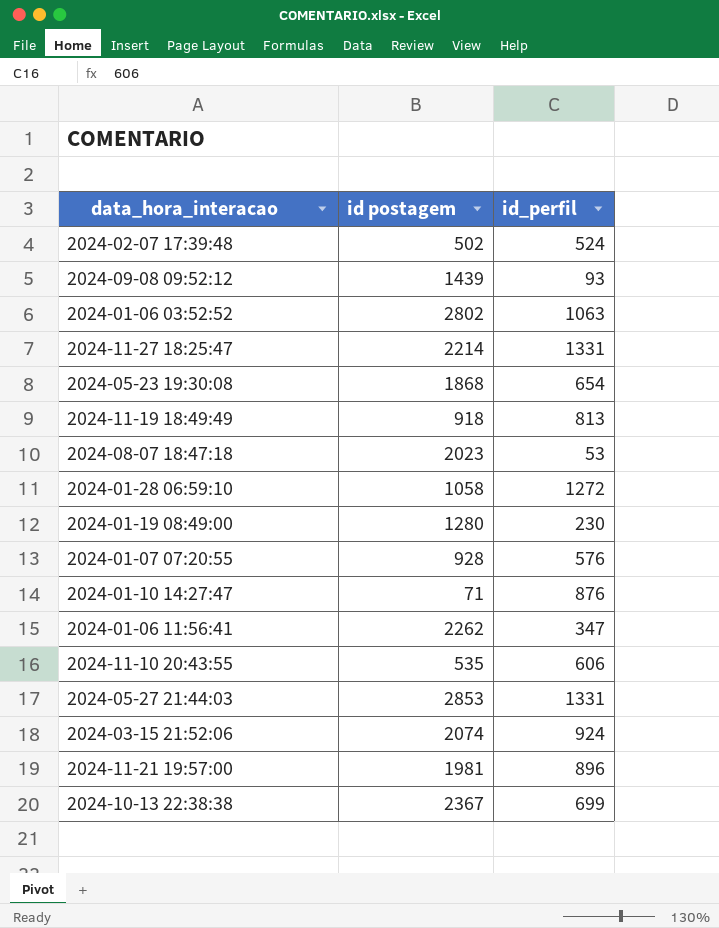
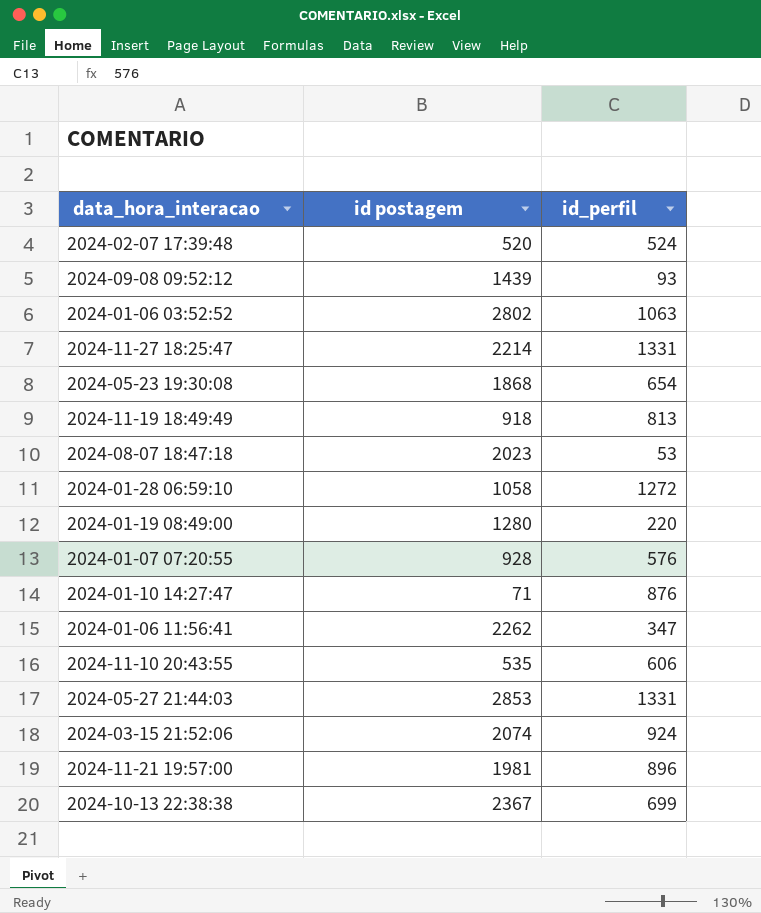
2024-02-07 17:39:48 | id postagem: 502 -> 520
2024-01-19 08:49:00 | id_perfil: 230 -> 220

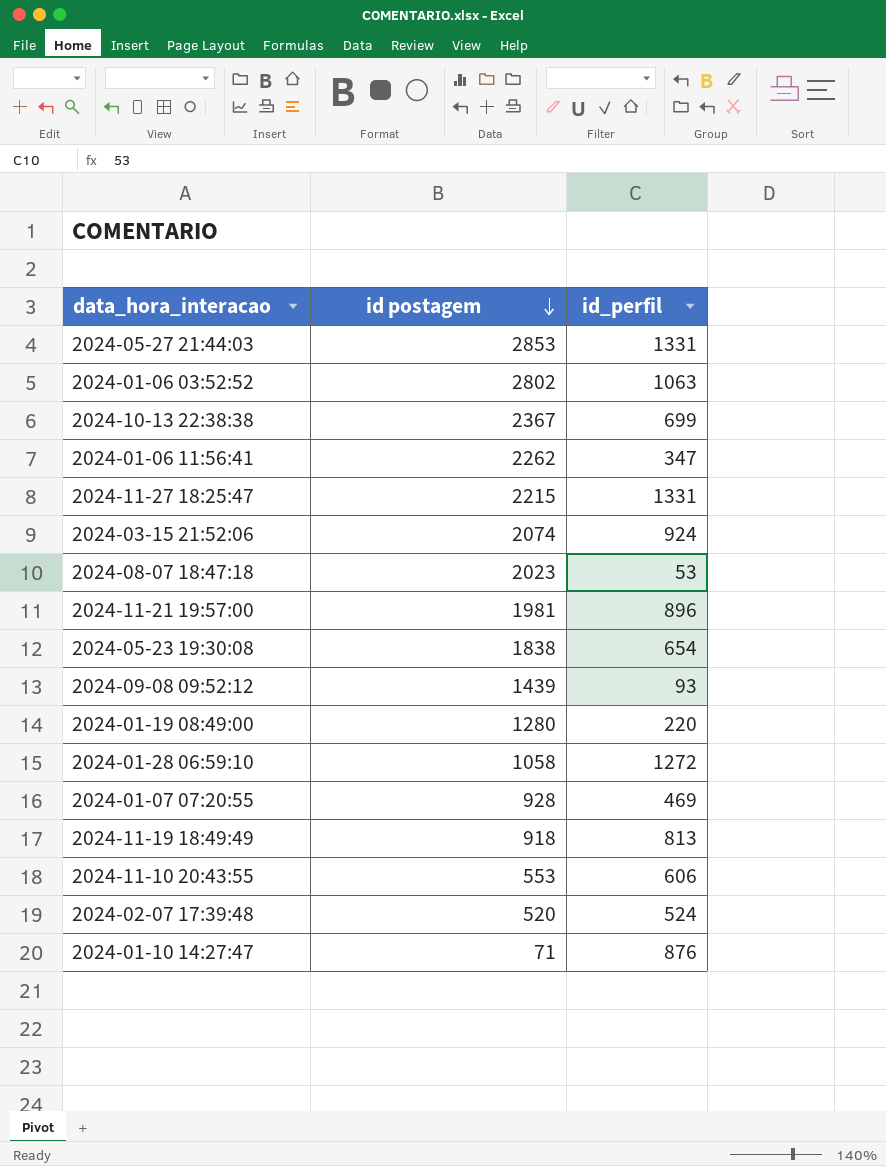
row order: none -> id postagem descending
2024-11-27 18:25:47 | id postagem: 2214 -> 2215
2024-05-23 19:30:08 | id postagem: 1868 -> 1838
2024-01-07 07:20:55 | id_perfil: 576 -> 469
2024-11-10 20:43:55 | id postagem: 535 -> 553

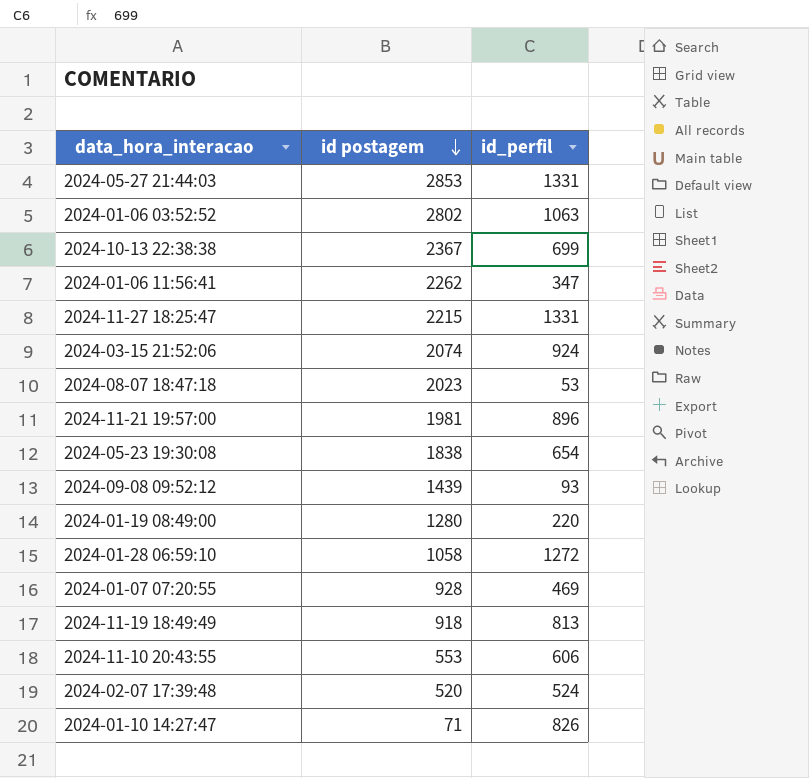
2024-01-10 14:27:47 | id_perfil: 876 -> 826

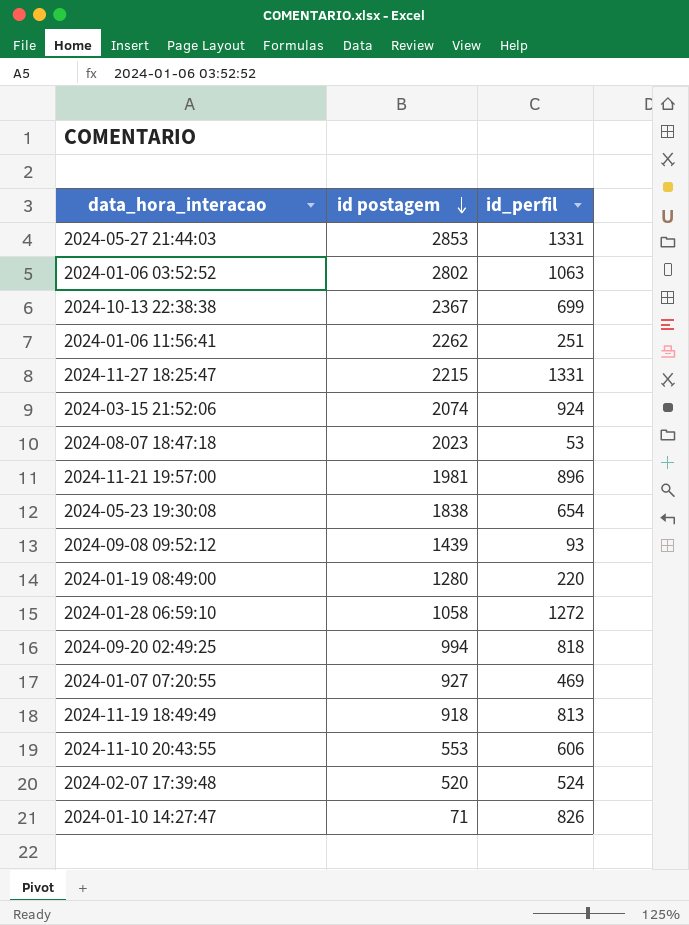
2024-01-06 11:56:41 | id_perfil: 347 -> 251
row 2024-09-20 02:49:25: none -> 994 | 818
2024-01-07 07:20:55 | id postagem: 928 -> 927

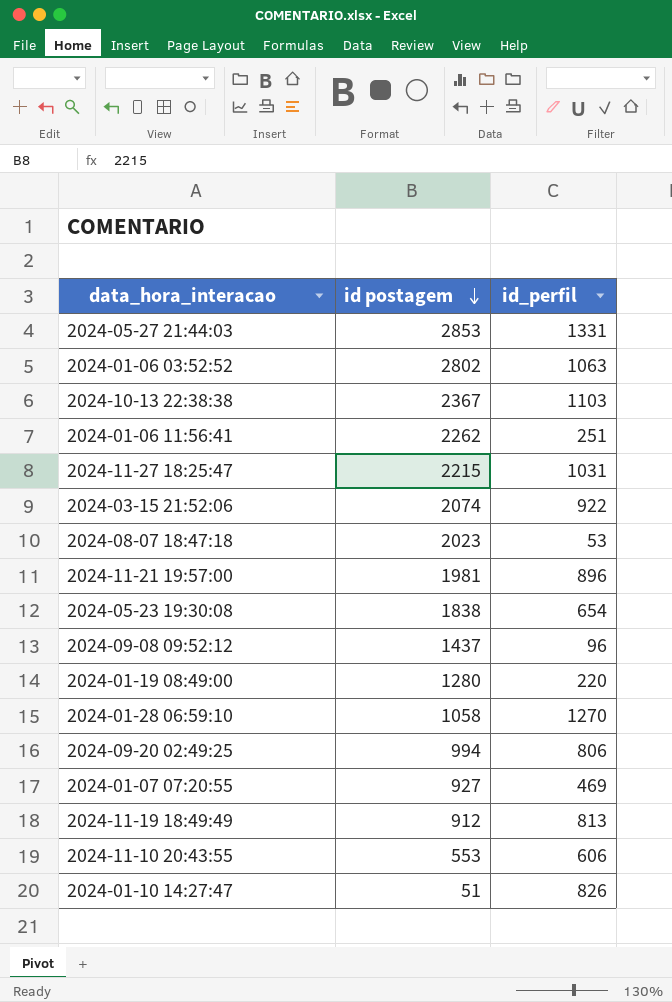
row 2024-02-07 17:39:48: 520 | 524 -> none
2024-10-13 22:38:38 | id_perfil: 699 -> 1103
2024-11-27 18:25:47 | id_perfil: 1331 -> 1031
2024-03-15 21:52:06 | id_perfil: 924 -> 922
2024-09-08 09:52:12 | id postagem: 1439 -> 1437
2024-09-08 09:52:12 | id_perfil: 93 -> 96
2024-01-28 06:59:10 | id_perfil: 1272 -> 1270
2024-09-20 02:49:25 | id_perfil: 818 -> 806
2024-11-19 18:49:49 | id postagem: 918 -> 912
2024-01-10 14:27:47 | id postagem: 71 -> 51

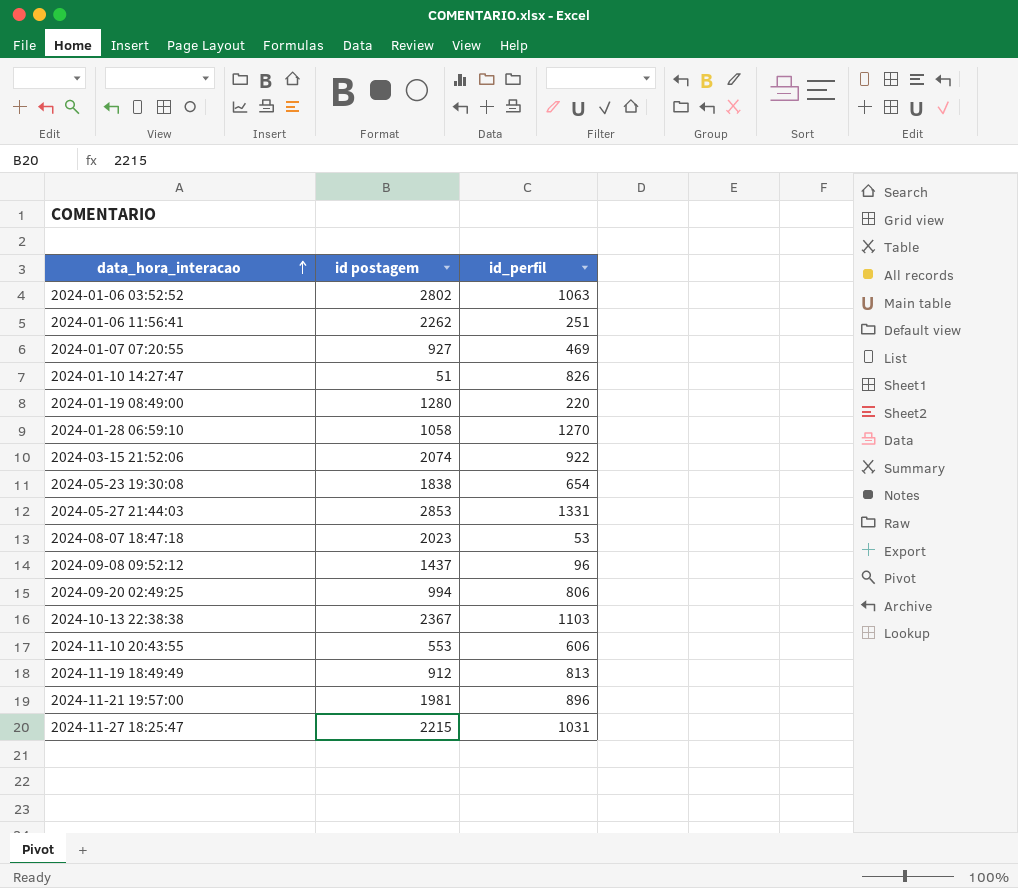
row order: id postagem descending -> data_hora_interacao ascending

